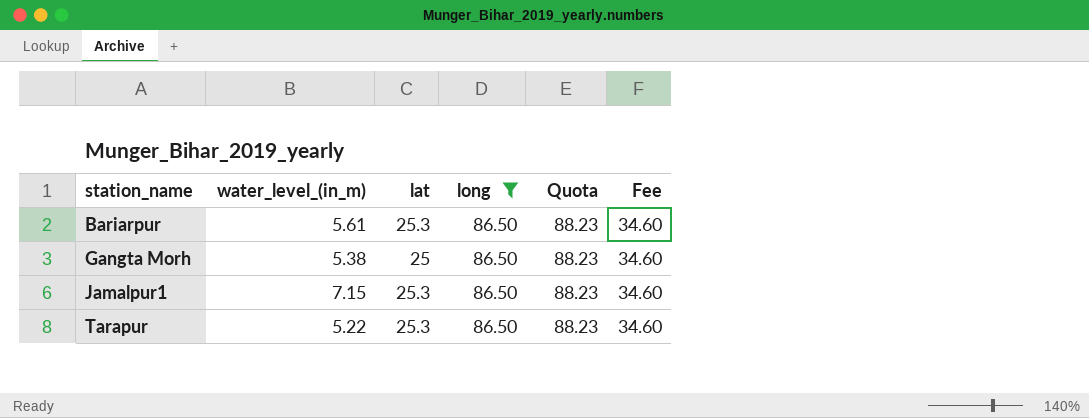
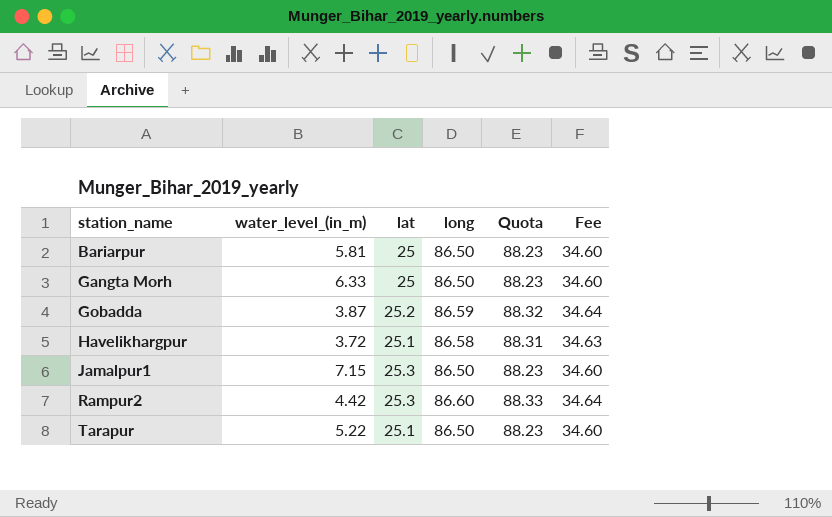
filter: long = 86.50 -> none
Bariarpur | water_level_(in_m): 5.61 -> 5.81
Bariarpur | lat: 25.3 -> 25
Gangta Morh | water_level_(in_m): 5.38 -> 6.33
Tarapur | lat: 25.3 -> 25.1

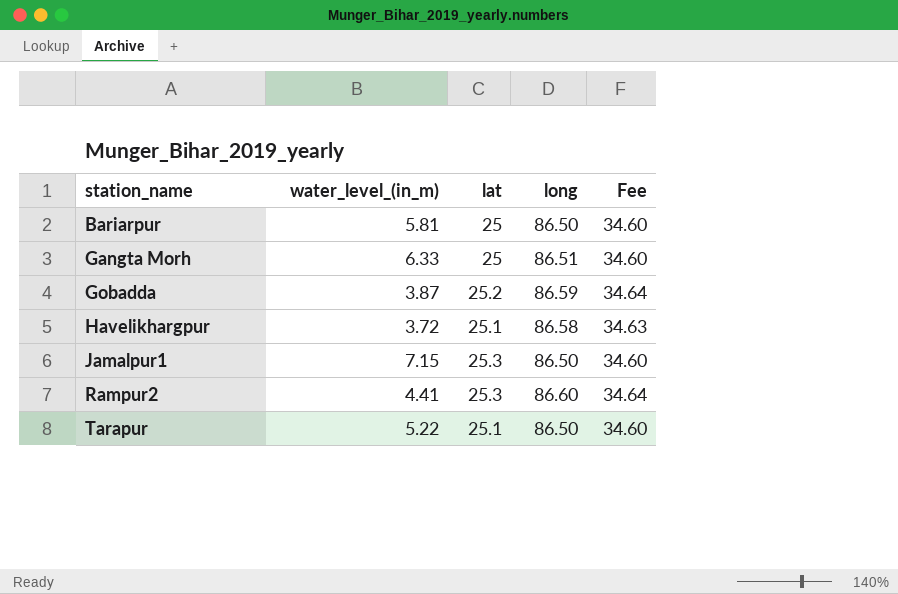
column Quota | formula: [long] * 1.02 -> none
Gangta Morh | long: 86.50 -> 86.51
Rampur2 | water_level_(in_m): 4.42 -> 4.41

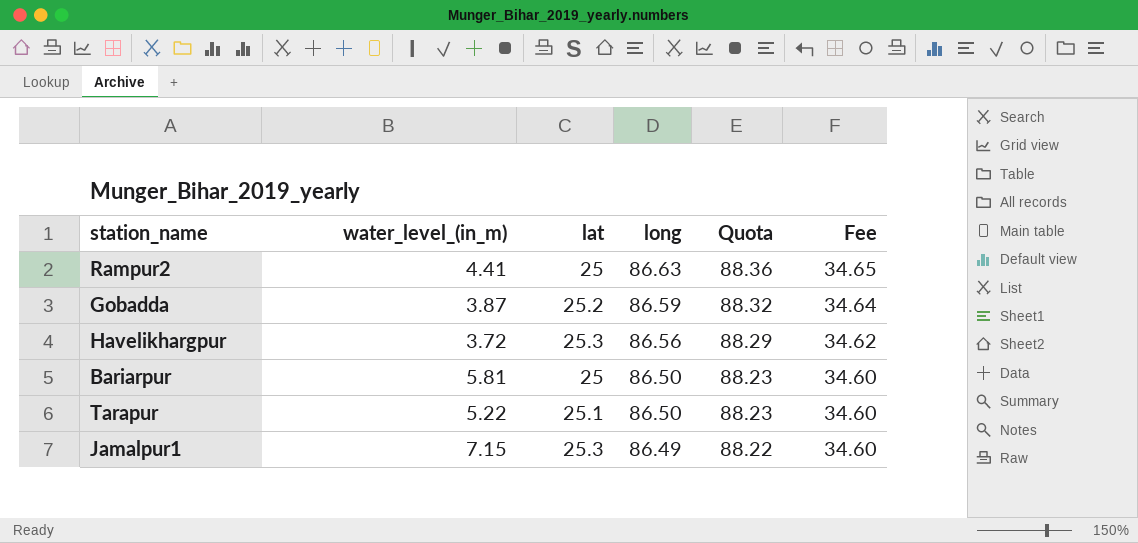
row order: station_name ascending -> long descending
column Quota | formula: none -> [long] * 1.02
row Gangta Morh: 6.33 | 25 | 86.51 | 34.60 -> none
Rampur2 | lat: 25.3 -> 25
Rampur2 | long: 86.60 -> 86.63
Rampur2 | Fee: 34.64 -> 34.65
Havelikhargpur | lat: 25.1 -> 25.3
Havelikhargpur | long: 86.58 -> 86.56
Havelikhargpur | Fee: 34.63 -> 34.62
Jamalpur1 | long: 86.50 -> 86.49

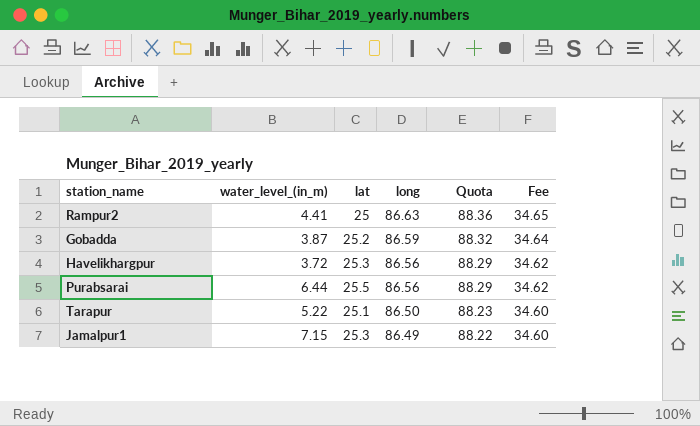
row Bariarpur: 5.81 | 25 | 86.50 | 88.23 | 34.60 -> none
row Purabsarai: none -> 6.44 | 25.5 | 86.56 | 88.29 | 34.62

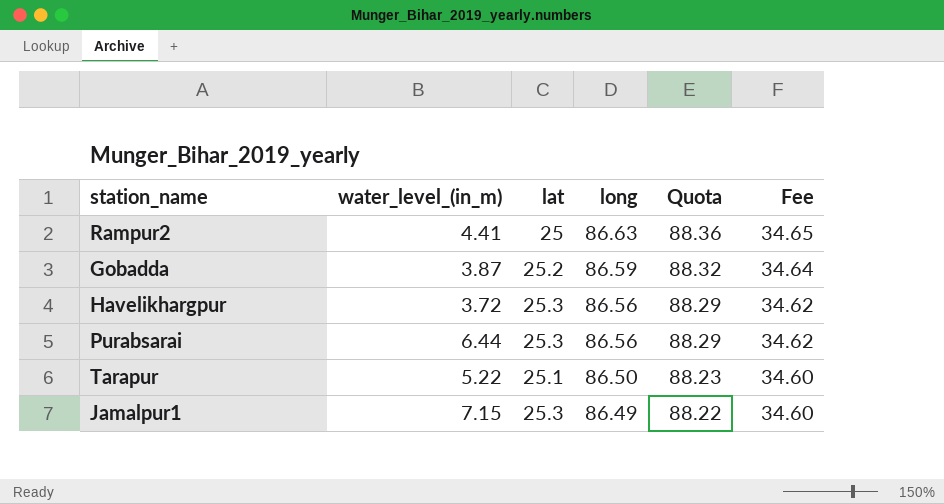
Purabsarai | lat: 25.5 -> 25.3

